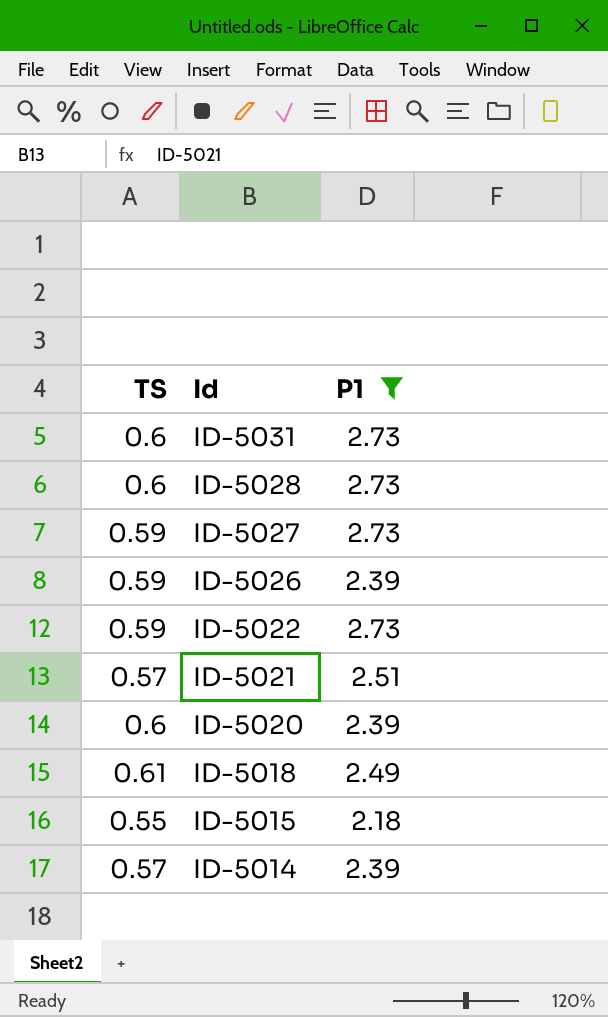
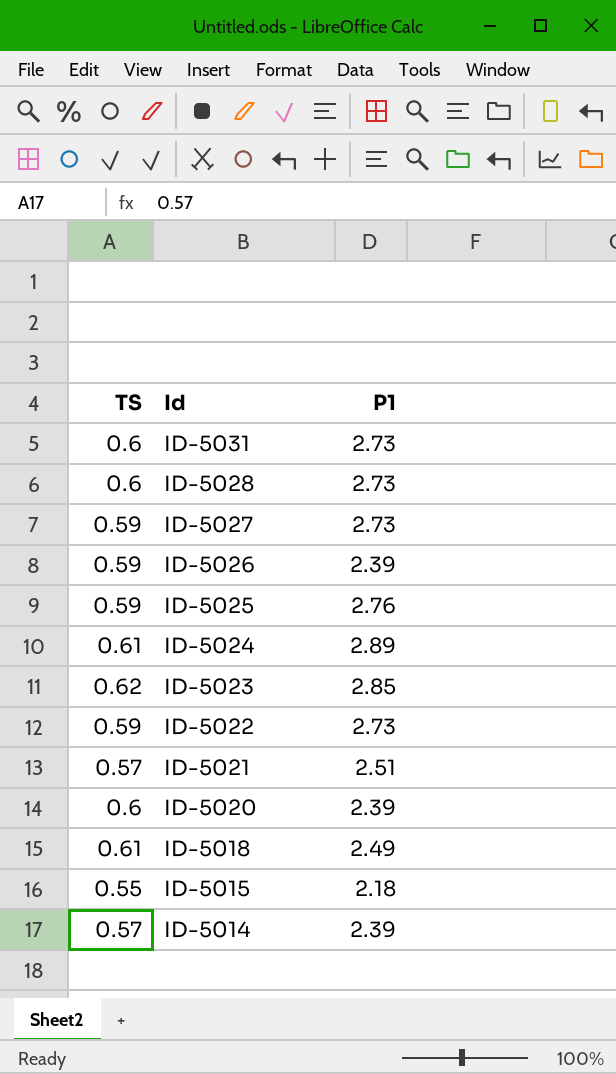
filter: P1 <= 2.73 -> none

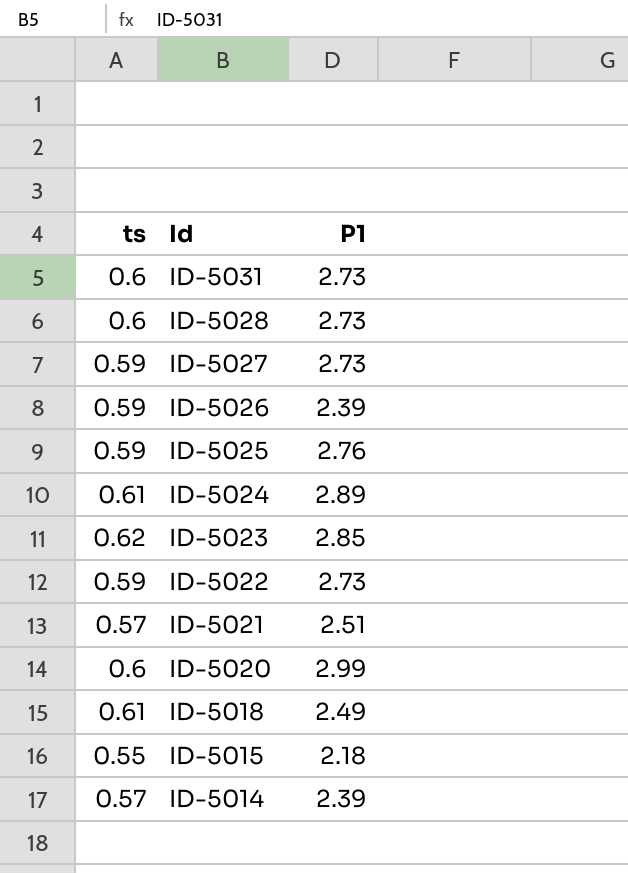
column name: TS -> ts
ID-5020 | P1: 2.39 -> 2.99

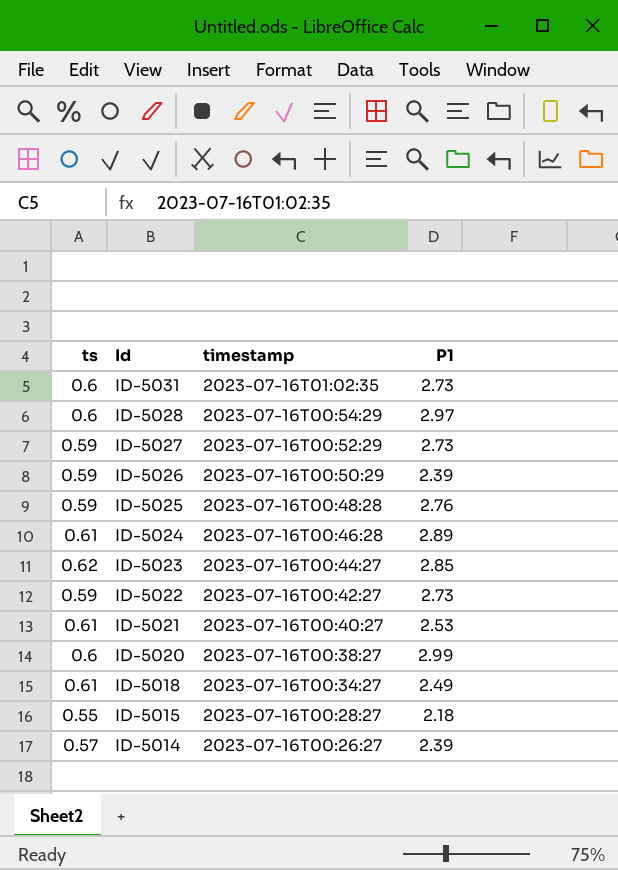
column timestamp | position: none -> 3
ID-5028 | P1: 2.73 -> 2.97
ID-5021 | ts: 0.57 -> 0.61
ID-5021 | P1: 2.51 -> 2.53

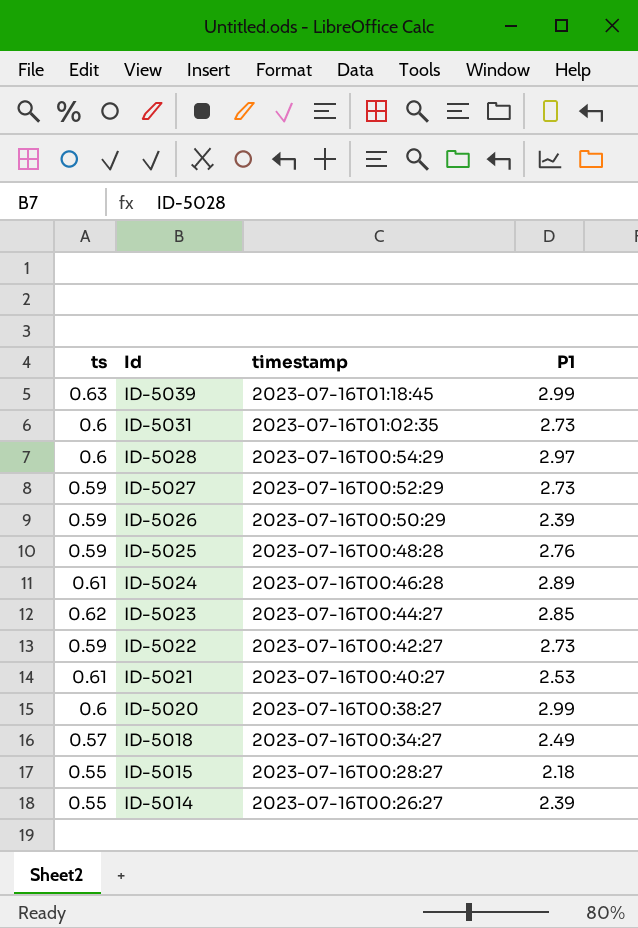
row ID-5039: none -> 0.63 | 2023-07-16T01:18:45 | 2.99
ID-5018 | ts: 0.61 -> 0.57
ID-5014 | ts: 0.57 -> 0.55

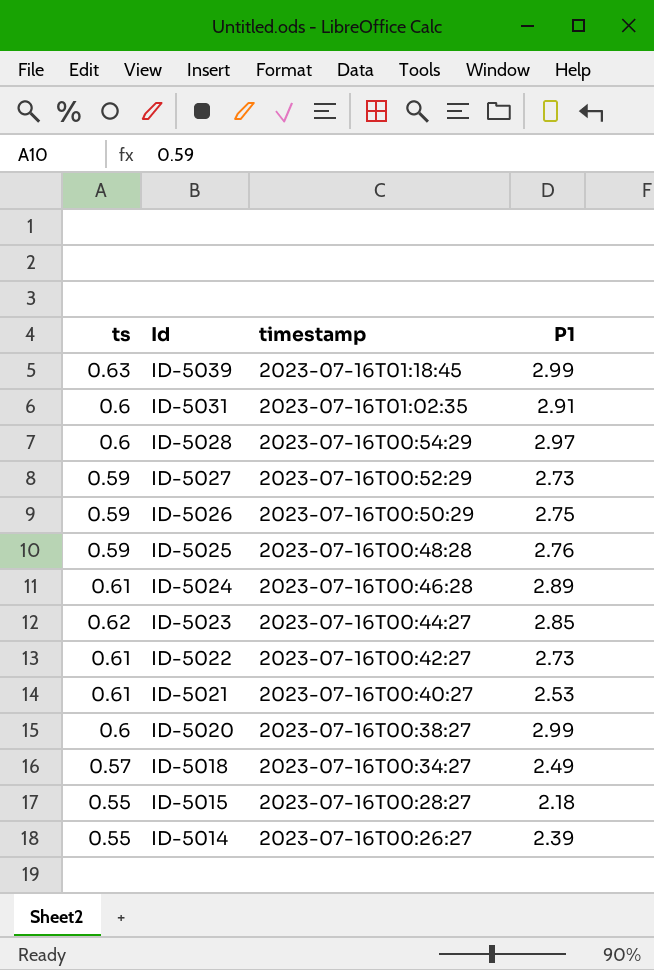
ID-5031 | P1: 2.73 -> 2.91
ID-5026 | P1: 2.39 -> 2.75
ID-5022 | ts: 0.59 -> 0.61

